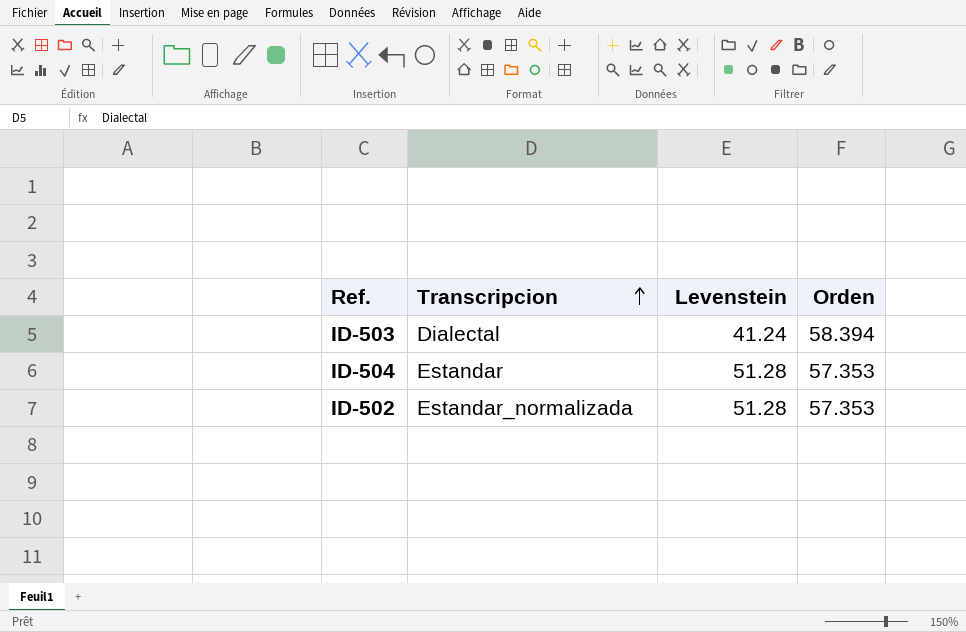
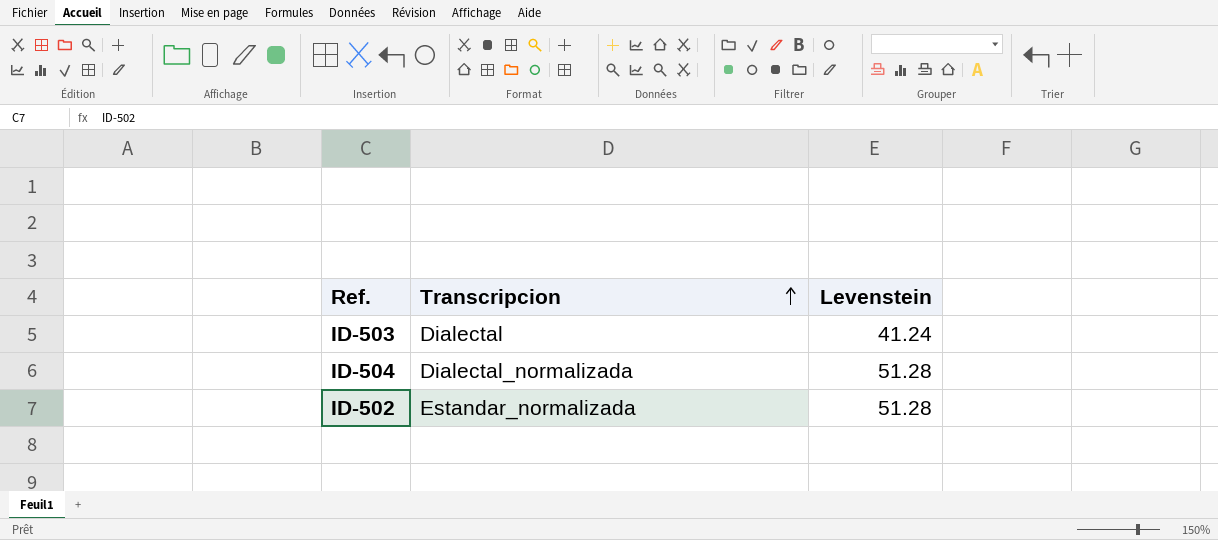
column Orden | position: 4 -> none
ID-504 | Transcripcion: Estandar -> Dialectal_normalizada

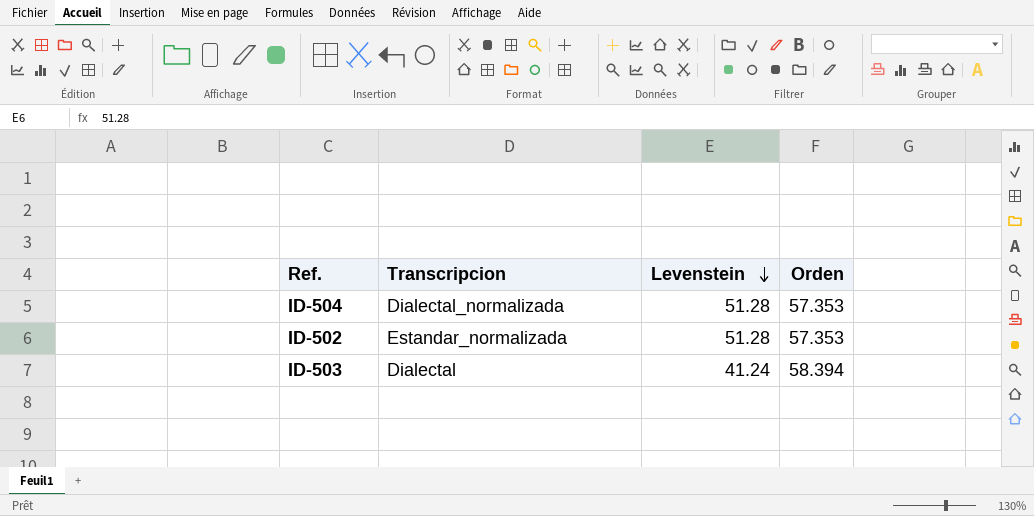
row order: Transcripcion ascending -> Levenstein descending
column Orden | position: none -> 4

